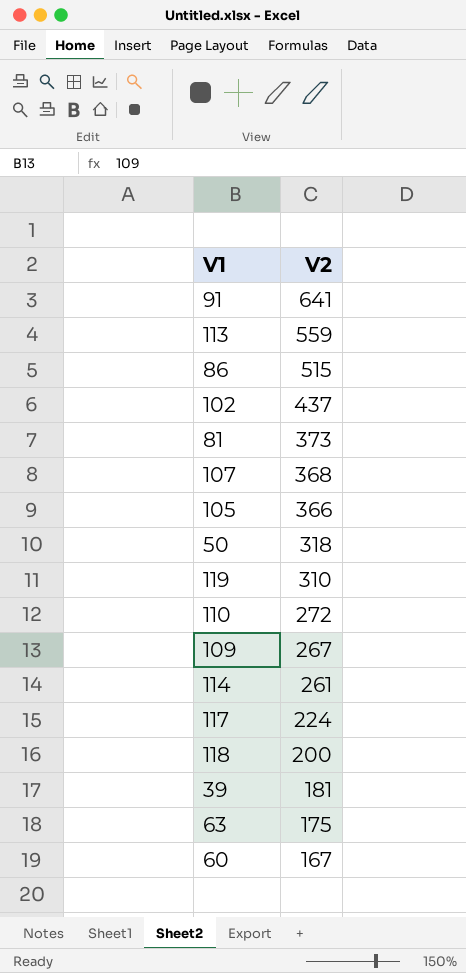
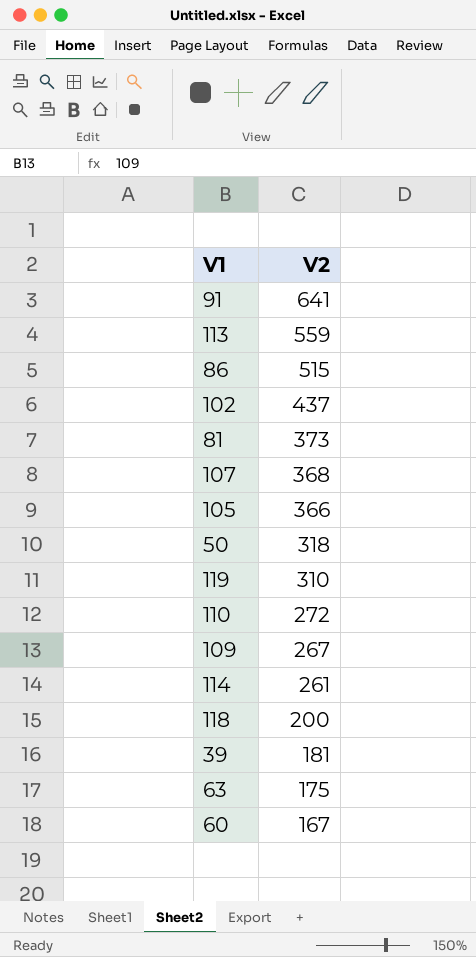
row 117: 224 -> none

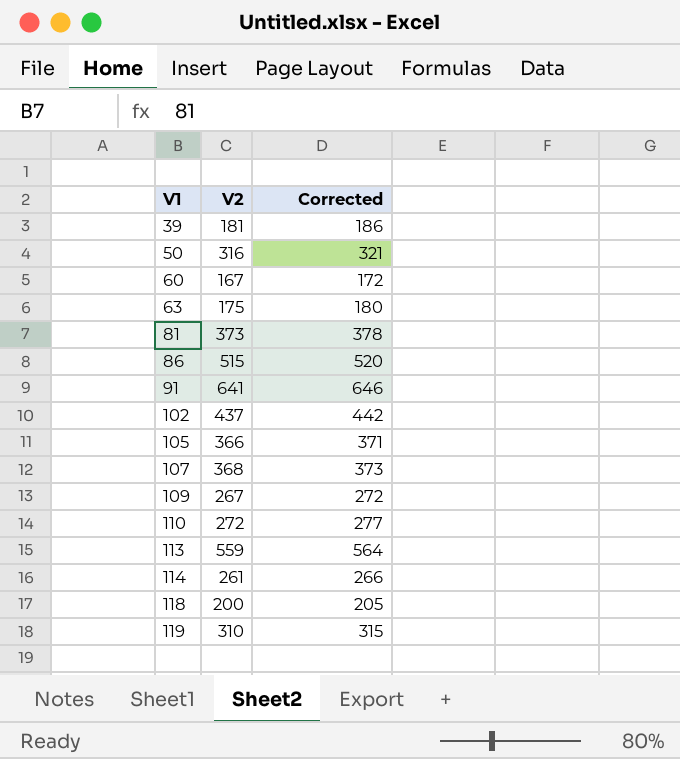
row order: V2 descending -> V1 ascending
column Corrected | formula: none -> [V2] + 5
50 | V2: 318 -> 316

